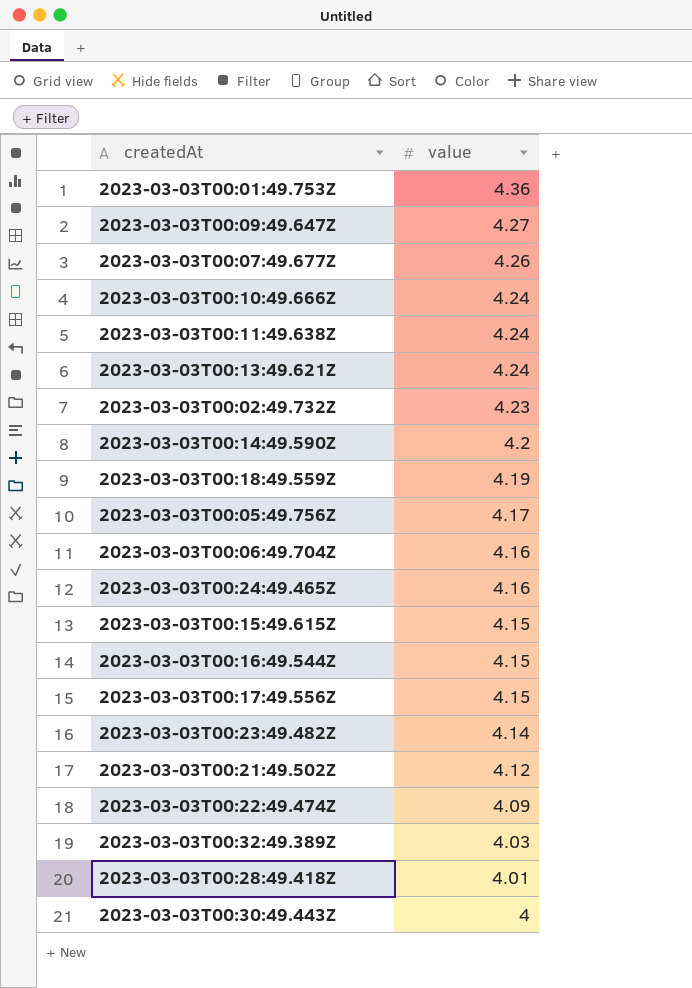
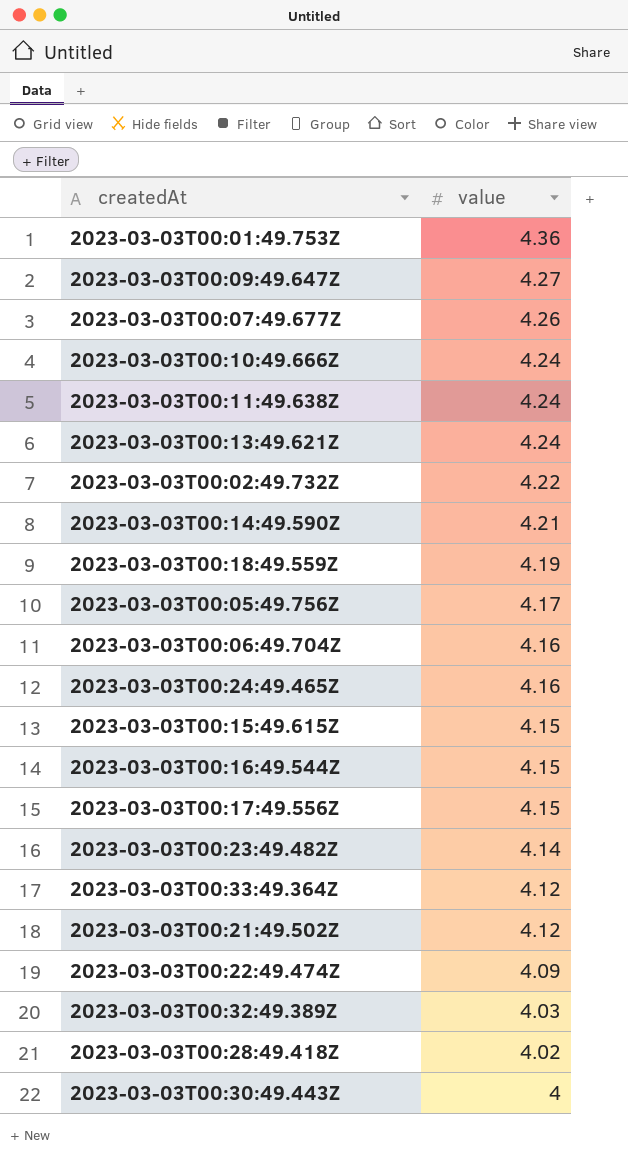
2023-03-03T00:02:49.732Z | value: 4.23 -> 4.22
2023-03-03T00:14:49.590Z | value: 4.2 -> 4.21
row 2023-03-03T00:33:49.364Z: none -> 4.12
2023-03-03T00:28:49.418Z | value: 4.01 -> 4.02

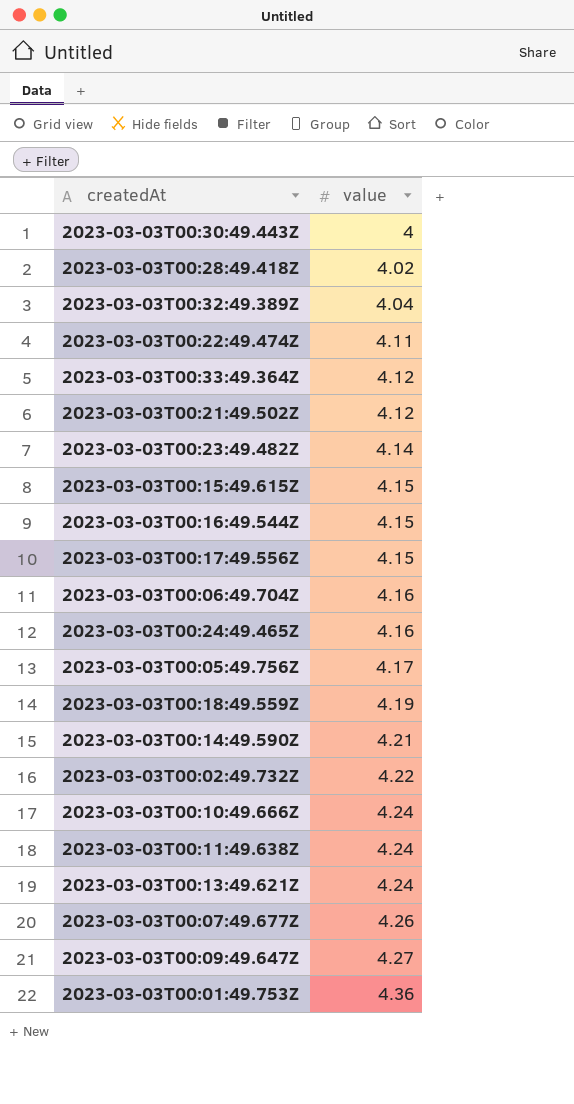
row order: value descending -> value ascending
2023-03-03T00:32:49.389Z | value: 4.03 -> 4.04
2023-03-03T00:22:49.474Z | value: 4.09 -> 4.11

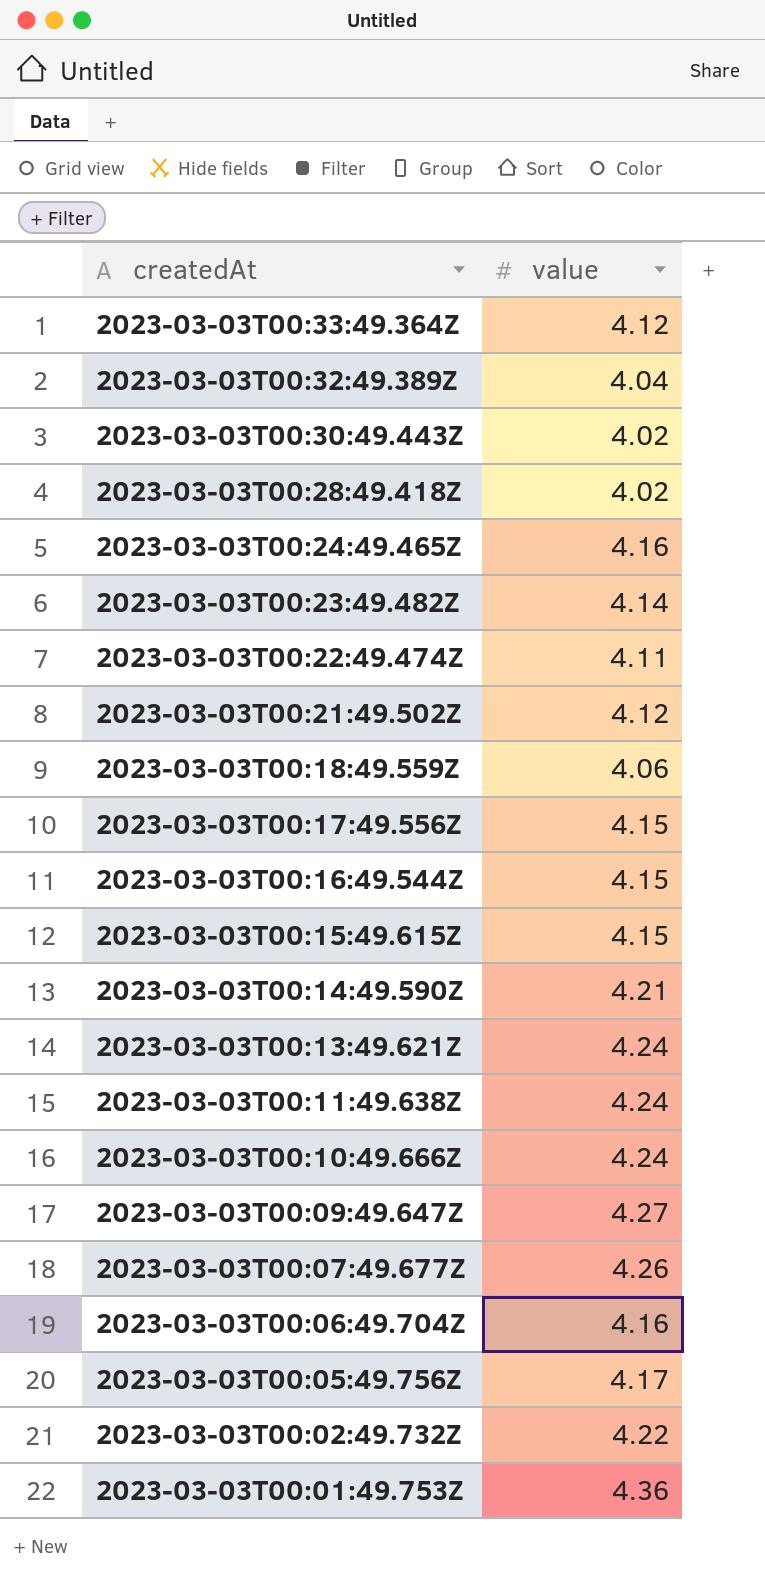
row order: value ascending -> createdAt descending
2023-03-03T00:30:49.443Z | value: 4 -> 4.02
2023-03-03T00:18:49.559Z | value: 4.19 -> 4.06

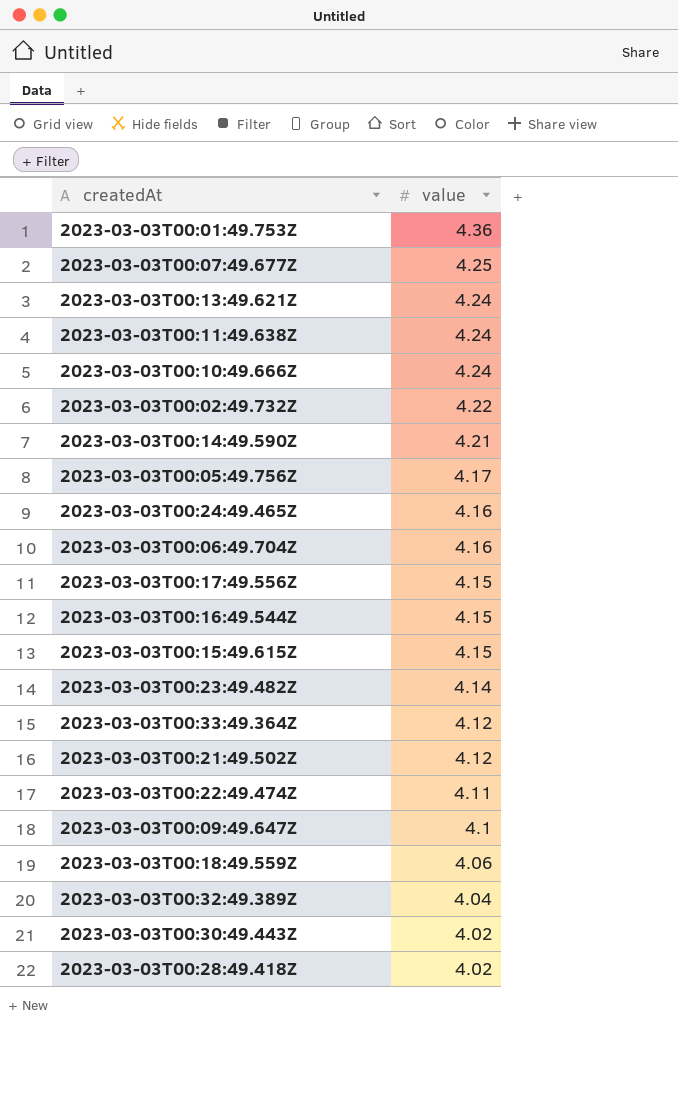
row order: createdAt descending -> value descending
2023-03-03T00:07:49.677Z | value: 4.26 -> 4.25
2023-03-03T00:09:49.647Z | value: 4.27 -> 4.1

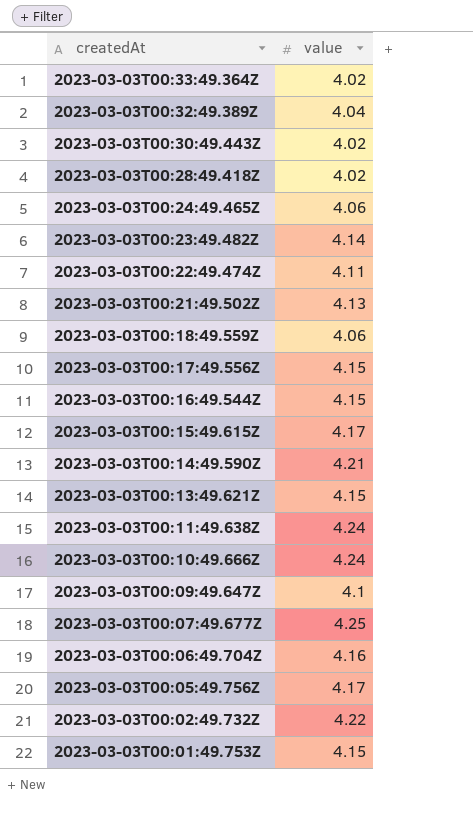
row order: value descending -> createdAt descending
2023-03-03T00:33:49.364Z | value: 4.12 -> 4.02
2023-03-03T00:24:49.465Z | value: 4.16 -> 4.06
2023-03-03T00:21:49.502Z | value: 4.12 -> 4.13
2023-03-03T00:15:49.615Z | value: 4.15 -> 4.17
2023-03-03T00:13:49.621Z | value: 4.24 -> 4.15
2023-03-03T00:01:49.753Z | value: 4.36 -> 4.15

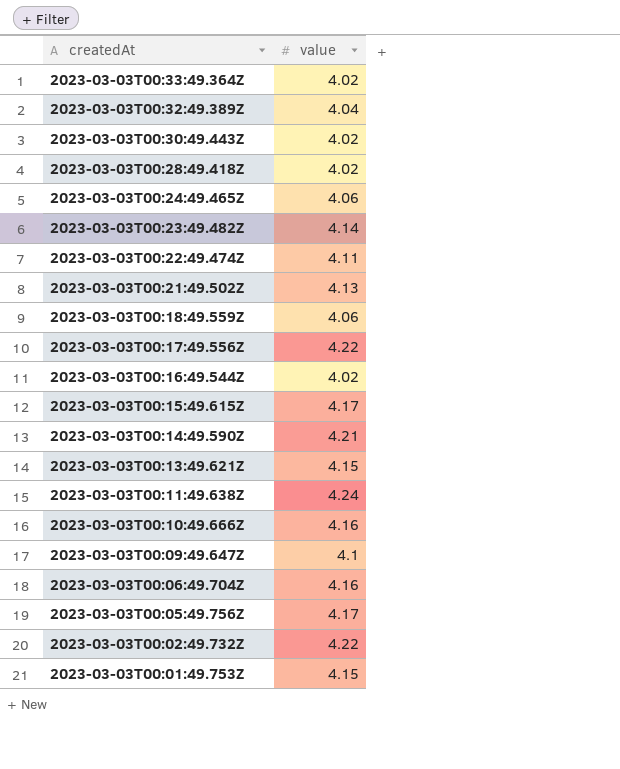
row 2023-03-03T00:07:49.677Z: 4.25 -> none
2023-03-03T00:17:49.556Z | value: 4.15 -> 4.22
2023-03-03T00:16:49.544Z | value: 4.15 -> 4.02
2023-03-03T00:10:49.666Z | value: 4.24 -> 4.16

